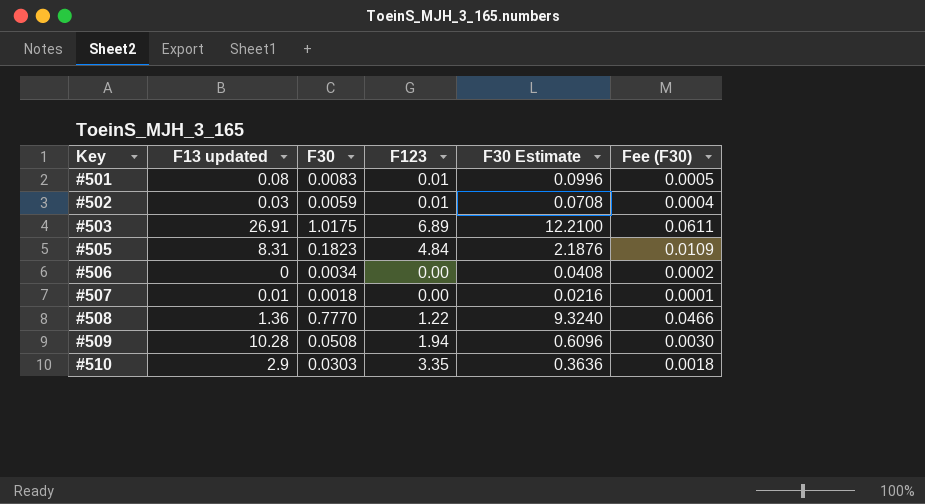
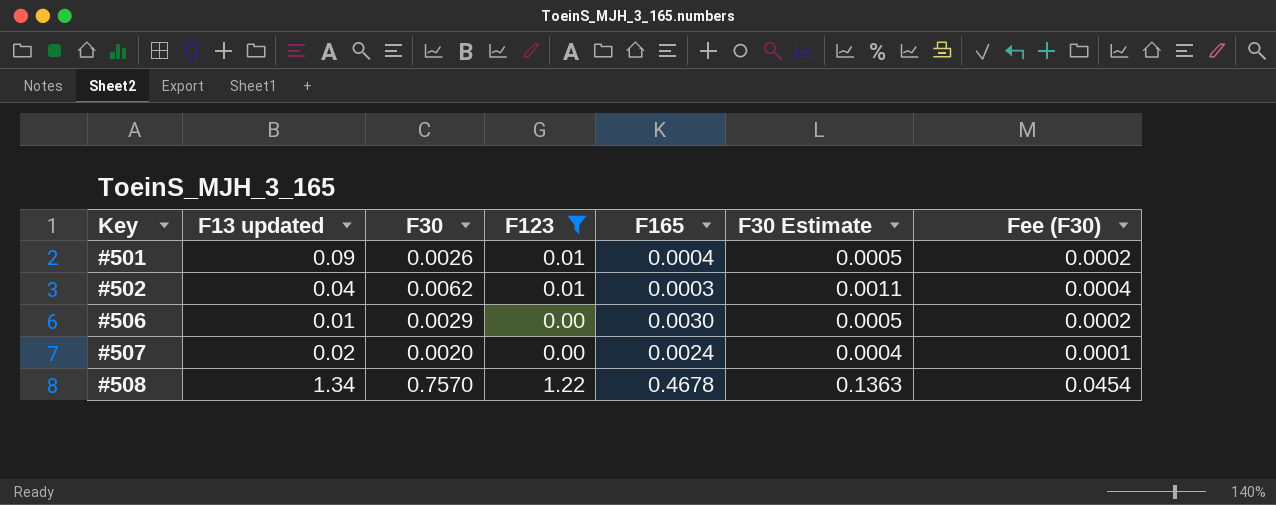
filter: none -> F123 <= 1.22
column F165 | position: none -> 5
column F30 Estimate | formula: [F30] * 12 -> [F30] * 0.18
#501 | F13 updated: 0.08 -> 0.09
#501 | F30: 0.0083 -> 0.0026
#501 | Fee (F30): 0.0005 -> 0.0002
#502 | F13 updated: 0.03 -> 0.04
#502 | F30: 0.0059 -> 0.0062
#506 | F13 updated: 0 -> 0.01
#506 | F30: 0.0034 -> 0.0029
#507 | F13 updated: 0.01 -> 0.02
#507 | F30: 0.0018 -> 0.0020
#508 | F13 updated: 1.36 -> 1.34
#508 | F30: 0.7770 -> 0.7570
#508 | Fee (F30): 0.0466 -> 0.0454

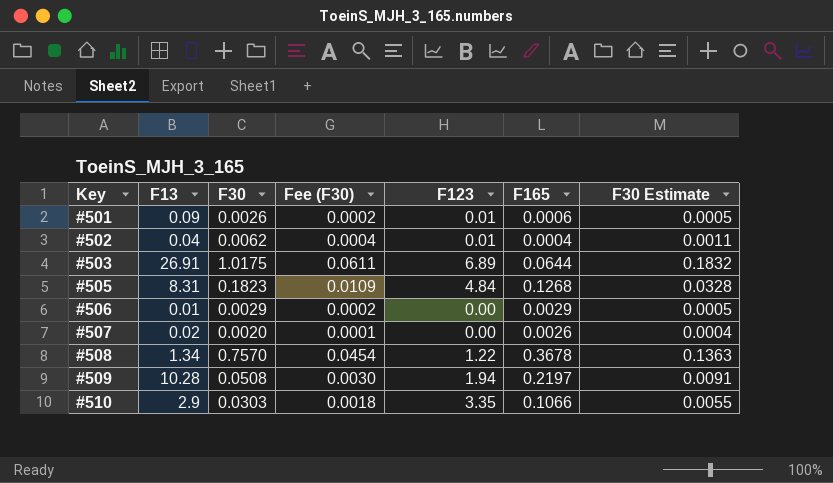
filter: F123 <= 1.22 -> none
column name: F13 updated -> F13
column Fee (F30) | position: 7 -> 4
#501 | F165: 0.0004 -> 0.0006
#502 | F165: 0.0003 -> 0.0004
#506 | F165: 0.0030 -> 0.0029
#507 | F165: 0.0024 -> 0.0026
#508 | F165: 0.4678 -> 0.3678

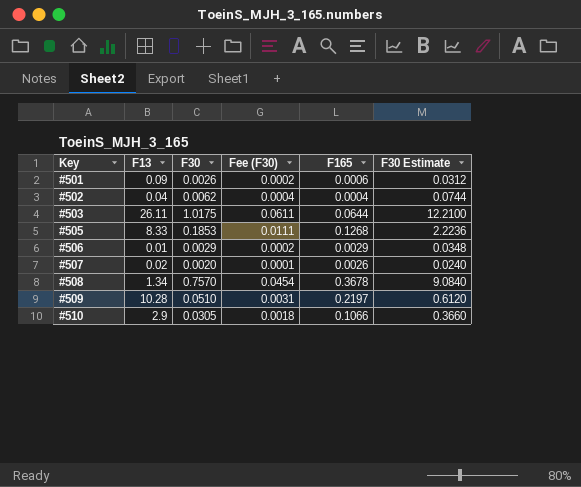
column F123 | position: 5 -> none
column F30 Estimate | formula: [F30] * 0.18 -> [F30] * 12
#503 | F13: 26.91 -> 26.11
#505 | F13: 8.31 -> 8.33
#505 | F30: 0.1823 -> 0.1853
#505 | Fee (F30): 0.0109 -> 0.0111
#509 | F30: 0.0508 -> 0.0510
#509 | Fee (F30): 0.0030 -> 0.0031
#510 | F30: 0.0303 -> 0.0305

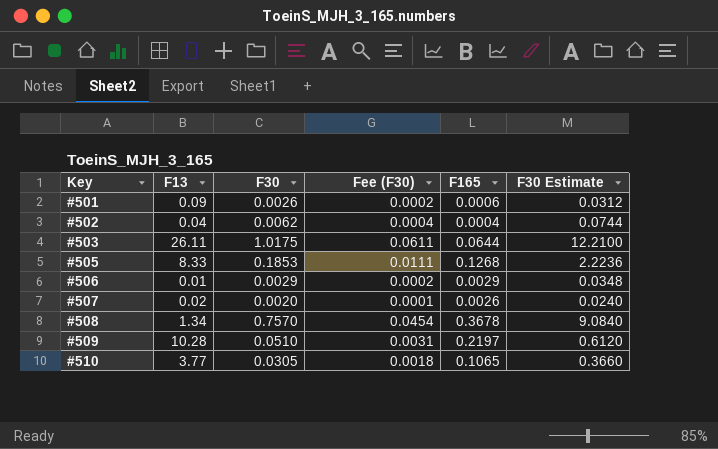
#510 | F13: 2.9 -> 3.77
#510 | F165: 0.1066 -> 0.1065

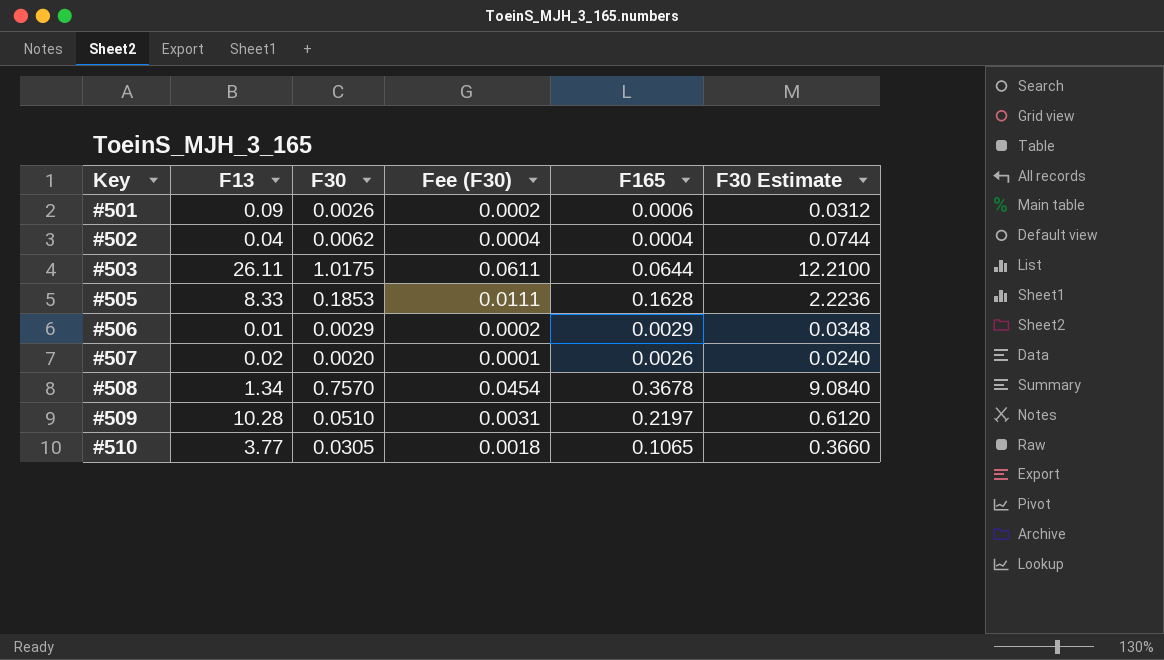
#505 | F165: 0.1268 -> 0.1628

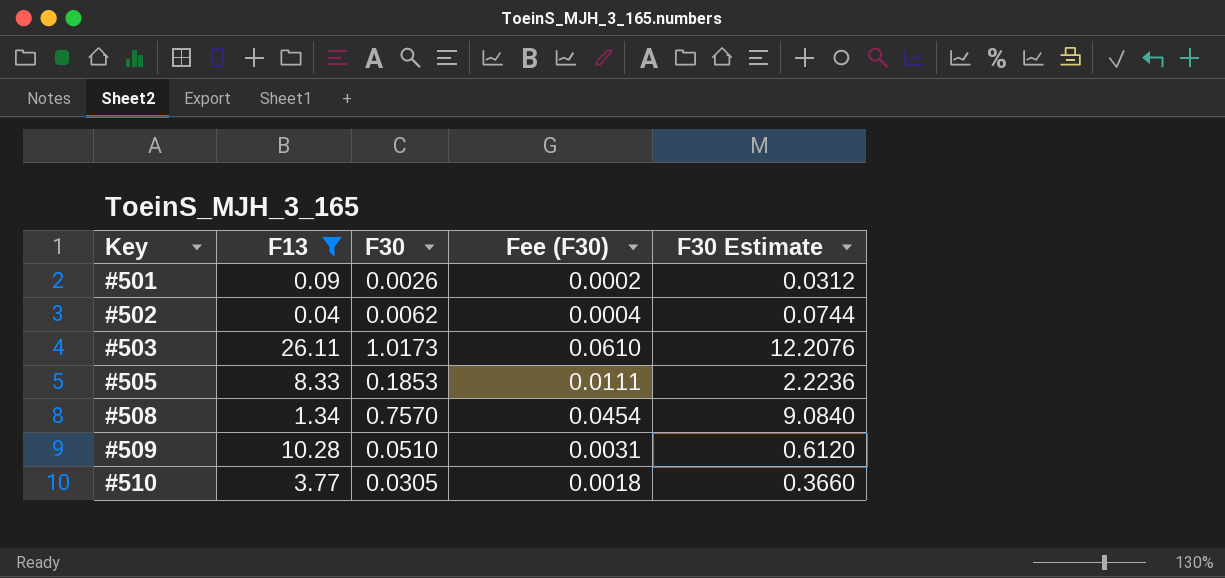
filter: none -> F13 >= 0.04
column F165 | position: 5 -> none
#503 | F30: 1.0175 -> 1.0173
#503 | Fee (F30): 0.0611 -> 0.0610
#503 | F30 Estimate: 12.2100 -> 12.2076

